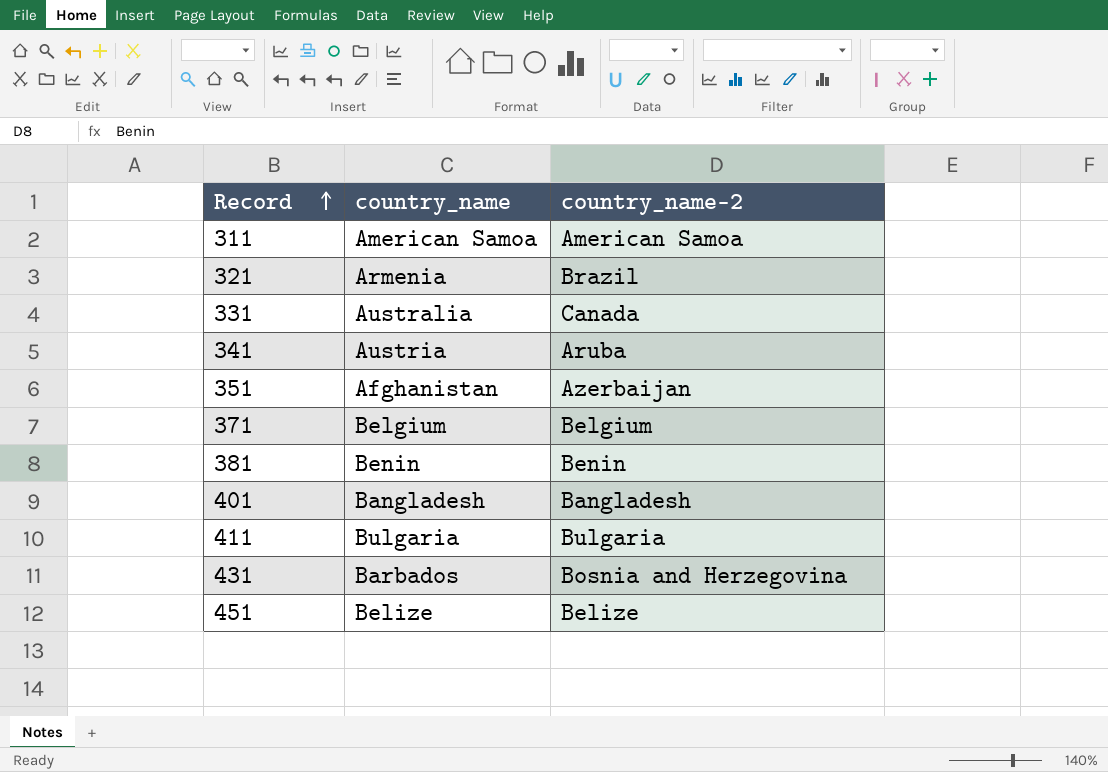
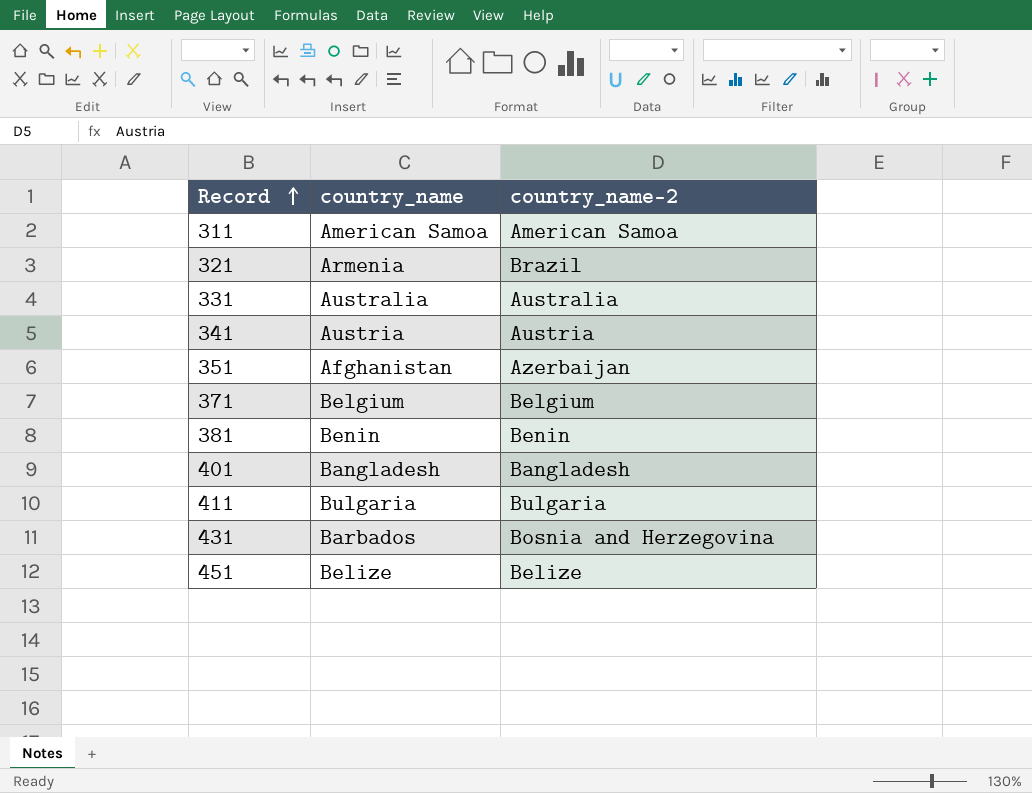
331 | country_name-2: Canada -> Australia
341 | country_name-2: Aruba -> Austria

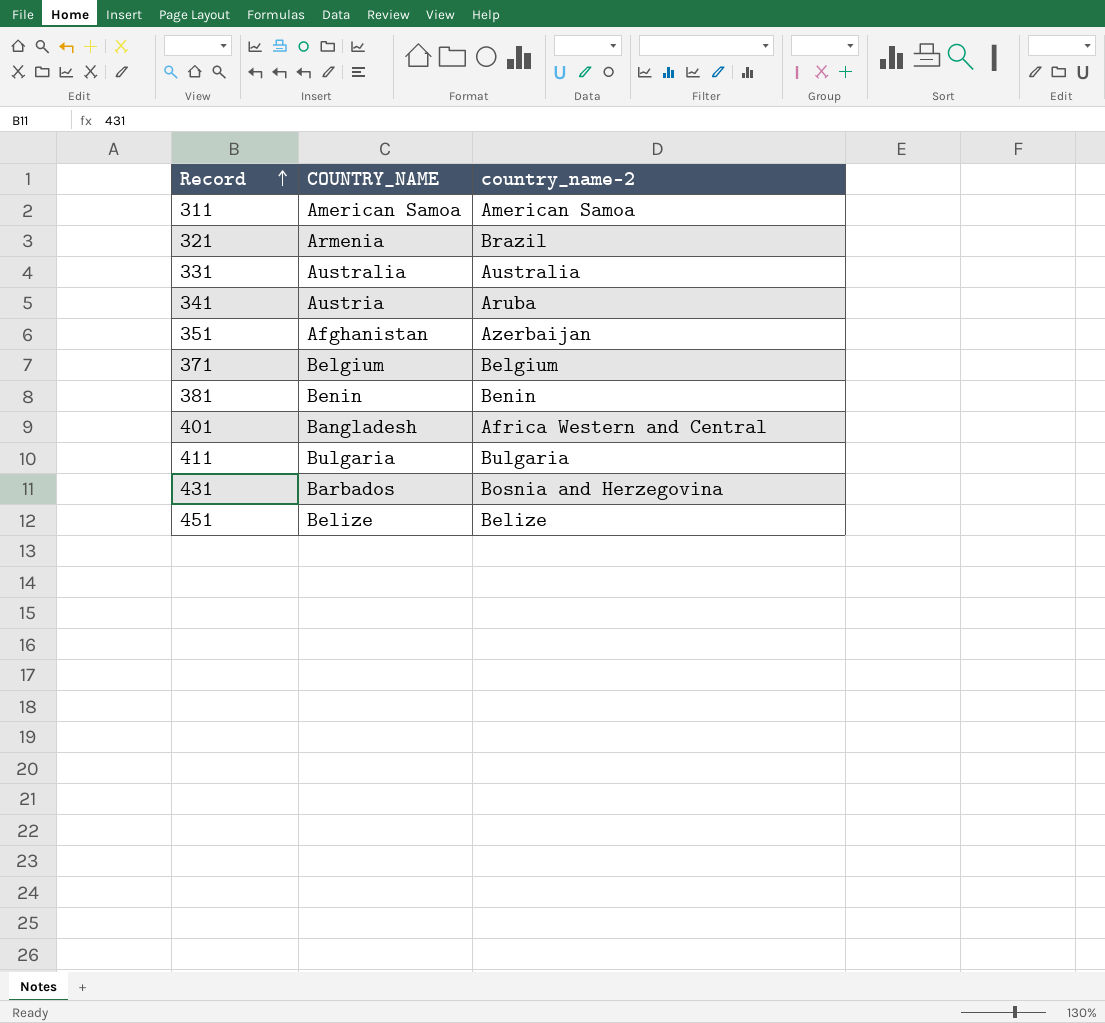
column name: country_name -> COUNTRY_NAME
341 | country_name-2: Austria -> Aruba
401 | country_name-2: Bangladesh -> Africa Western and Central

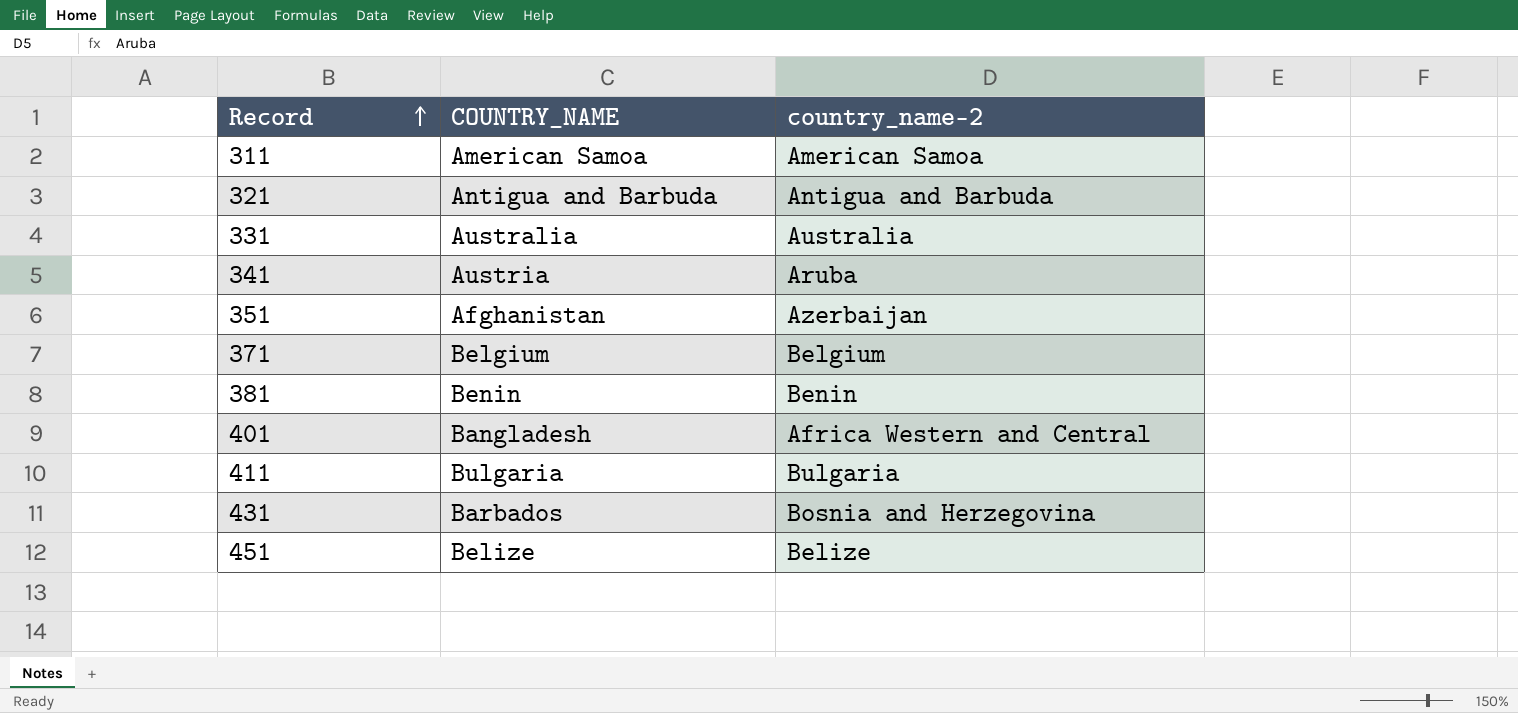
321 | COUNTRY_NAME: Armenia -> Antigua and Barbuda
321 | country_name-2: Brazil -> Antigua and Barbuda

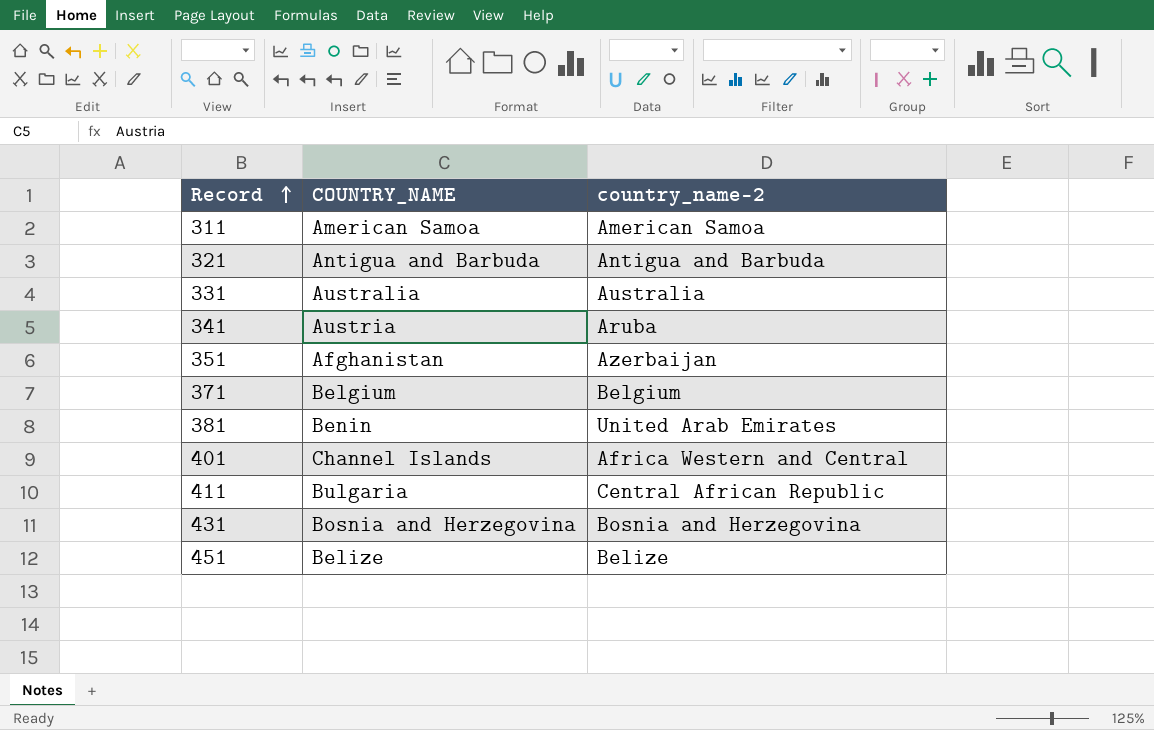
381 | country_name-2: Benin -> United Arab Emirates
401 | COUNTRY_NAME: Bangladesh -> Channel Islands
411 | country_name-2: Bulgaria -> Central African Republic
431 | COUNTRY_NAME: Barbados -> Bosnia and Herzegovina

